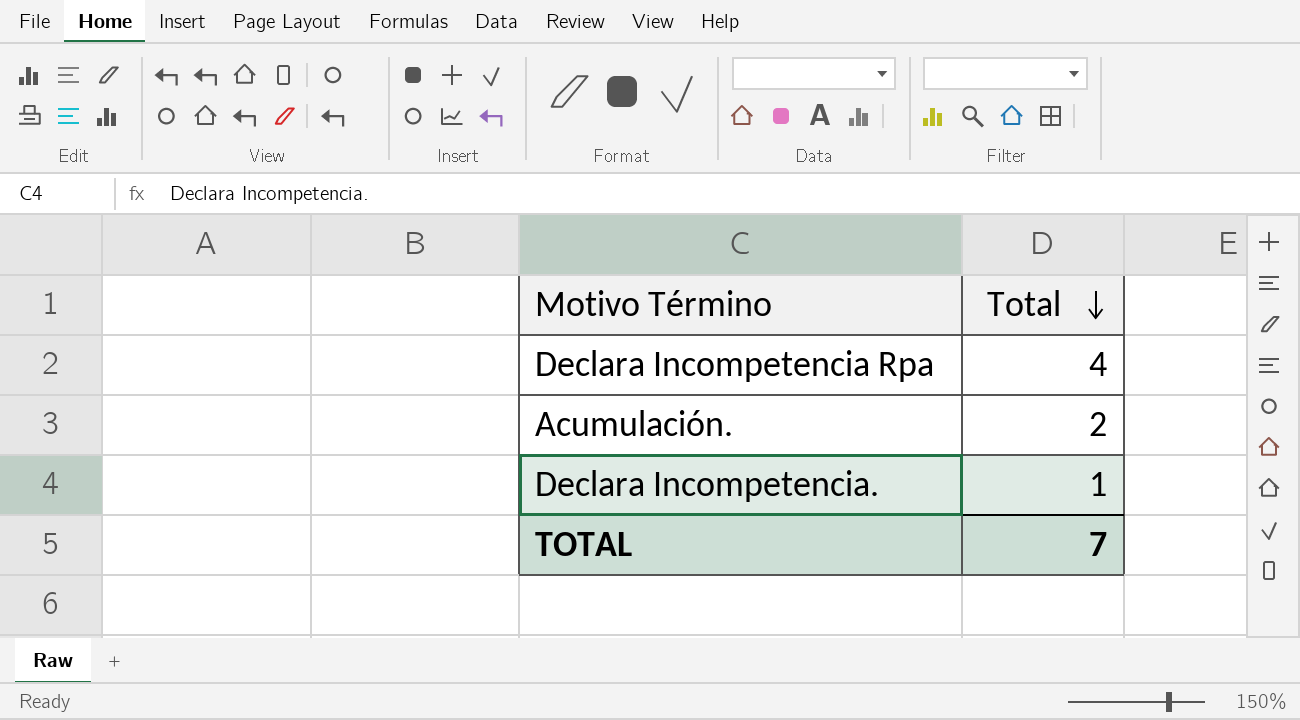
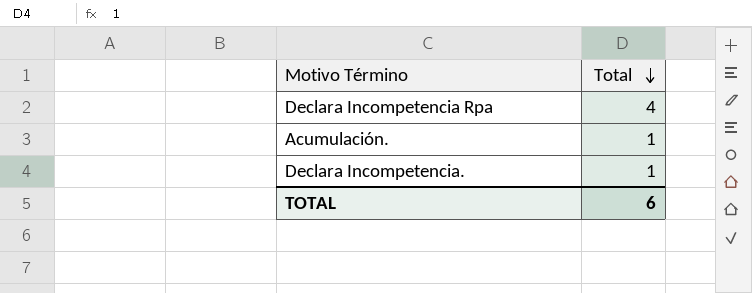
Acumulación. | Total: 2 -> 1
TOTAL | Total: 7 -> 6

